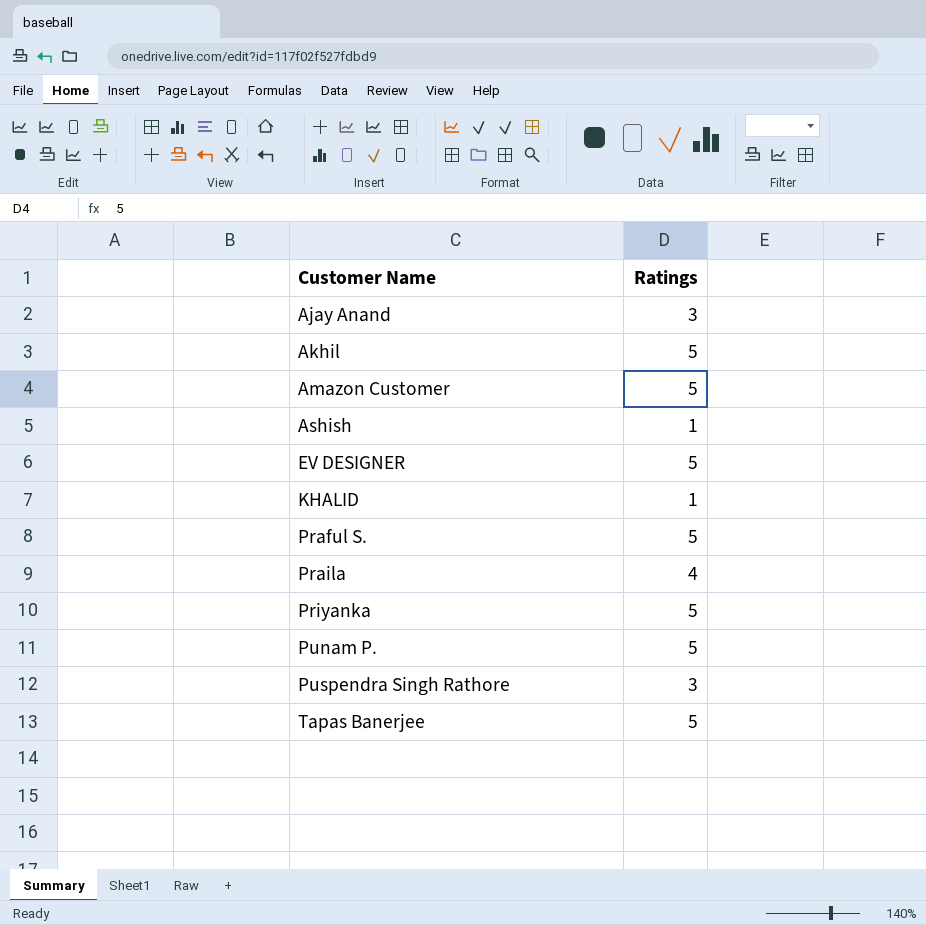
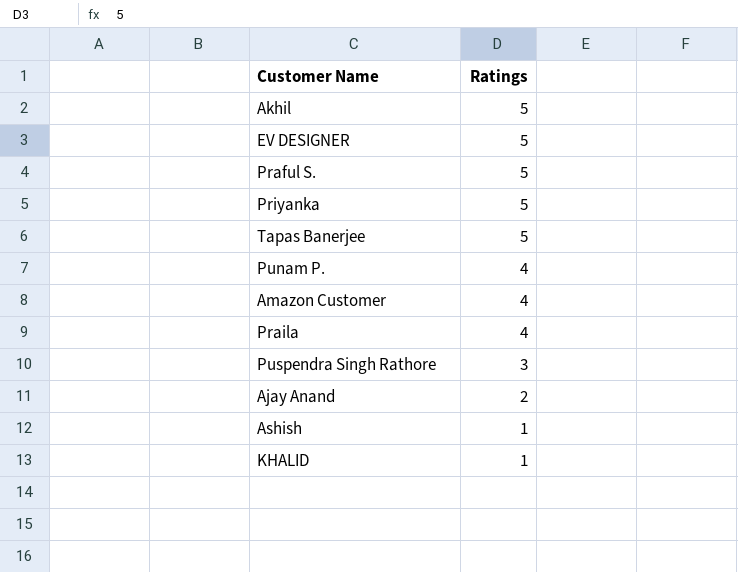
row order: Customer Name ascending -> Ratings descending
Punam P. | Ratings: 5 -> 4
Amazon Customer | Ratings: 5 -> 4
Ajay Anand | Ratings: 3 -> 2

